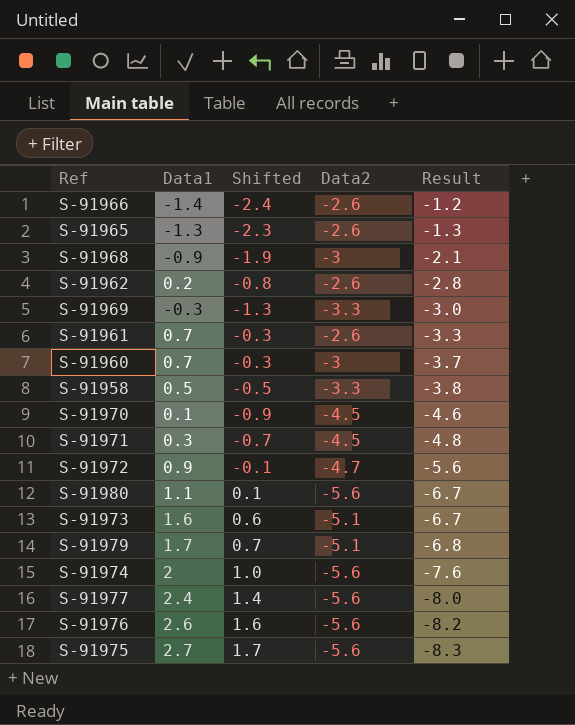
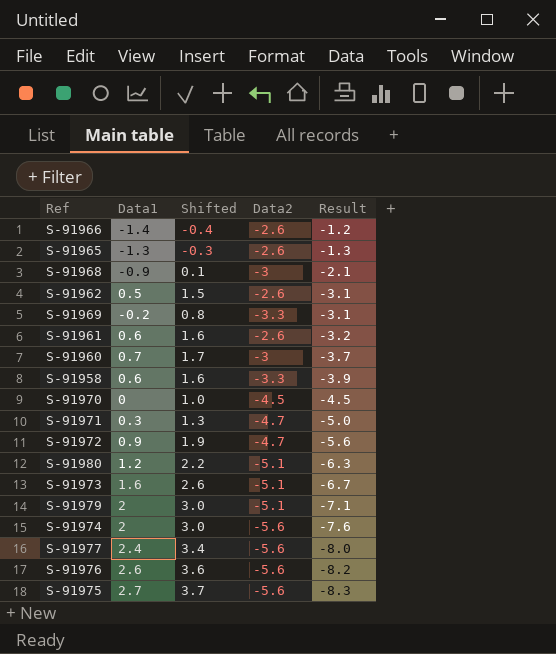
column Shifted | formula: [Data1] - 1 -> [Data1] + 1
S-91962 | Data1: 0.2 -> 0.5
S-91962 | Result: -2.8 -> -3.1
S-91969 | Data1: -0.3 -> -0.2
S-91969 | Result: -3.0 -> -3.1
S-91961 | Data1: 0.7 -> 0.6
S-91961 | Result: -3.3 -> -3.2
S-91958 | Data1: 0.5 -> 0.6
S-91958 | Result: -3.8 -> -3.9
S-91970 | Data1: 0.1 -> 0
S-91970 | Result: -4.6 -> -4.5
S-91971 | Data2: -4.5 -> -4.7
S-91971 | Result: -4.8 -> -5.0
S-91980 | Data1: 1.1 -> 1.2
S-91980 | Data2: -5.6 -> -5.1
S-91980 | Result: -6.7 -> -6.3
S-91979 | Data1: 1.7 -> 2
S-91979 | Result: -6.8 -> -7.1

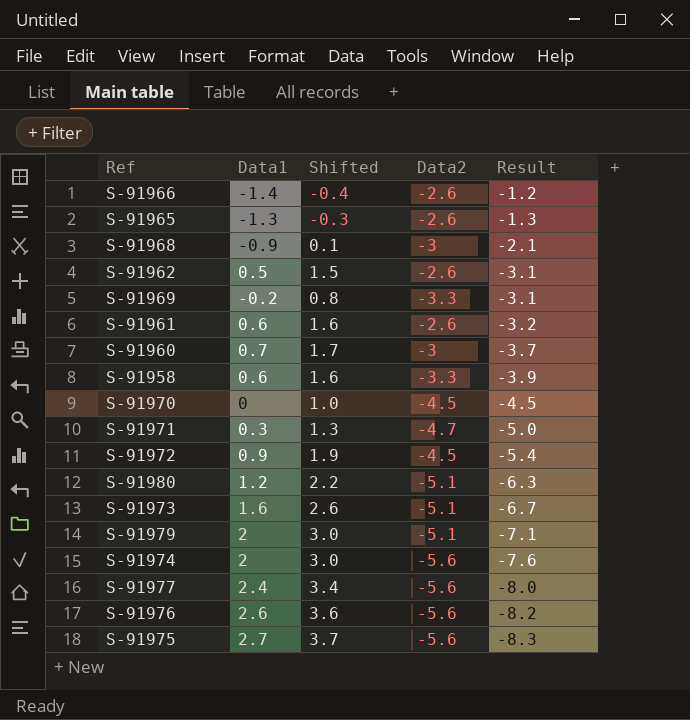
S-91972 | Data2: -4.7 -> -4.5
S-91972 | Result: -5.6 -> -5.4

